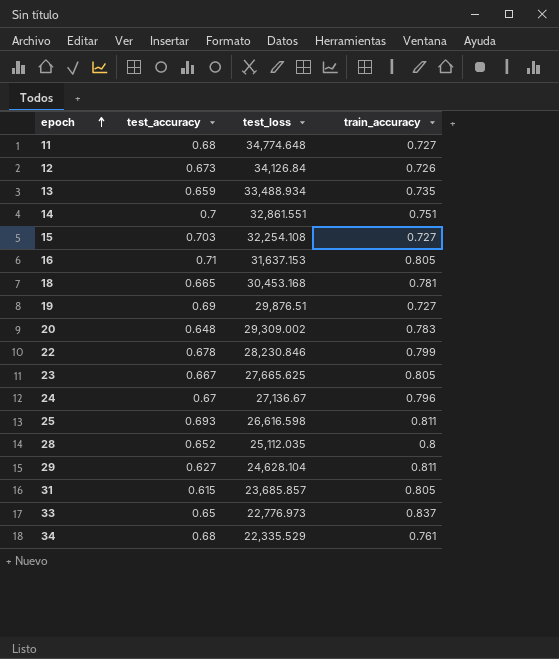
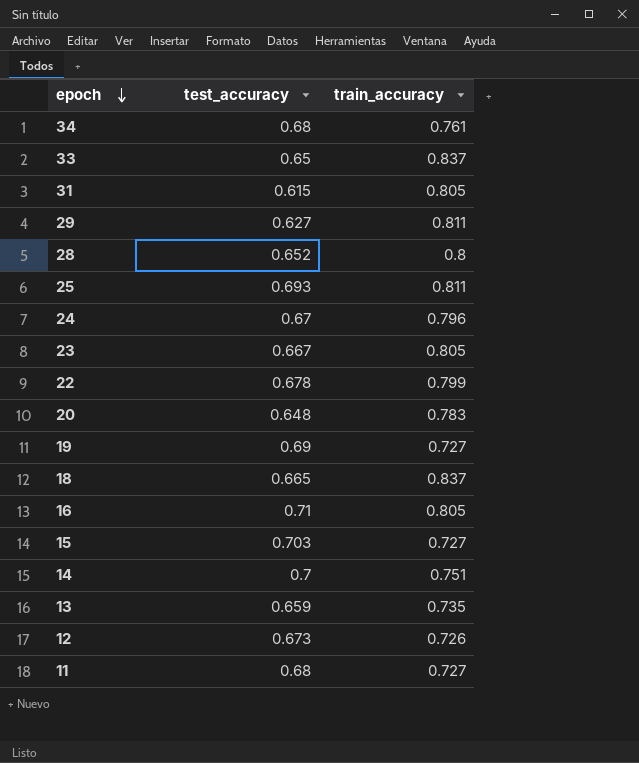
row order: epoch ascending -> epoch descending
column test_loss | position: 3 -> none
18 | train_accuracy: 0.781 -> 0.837

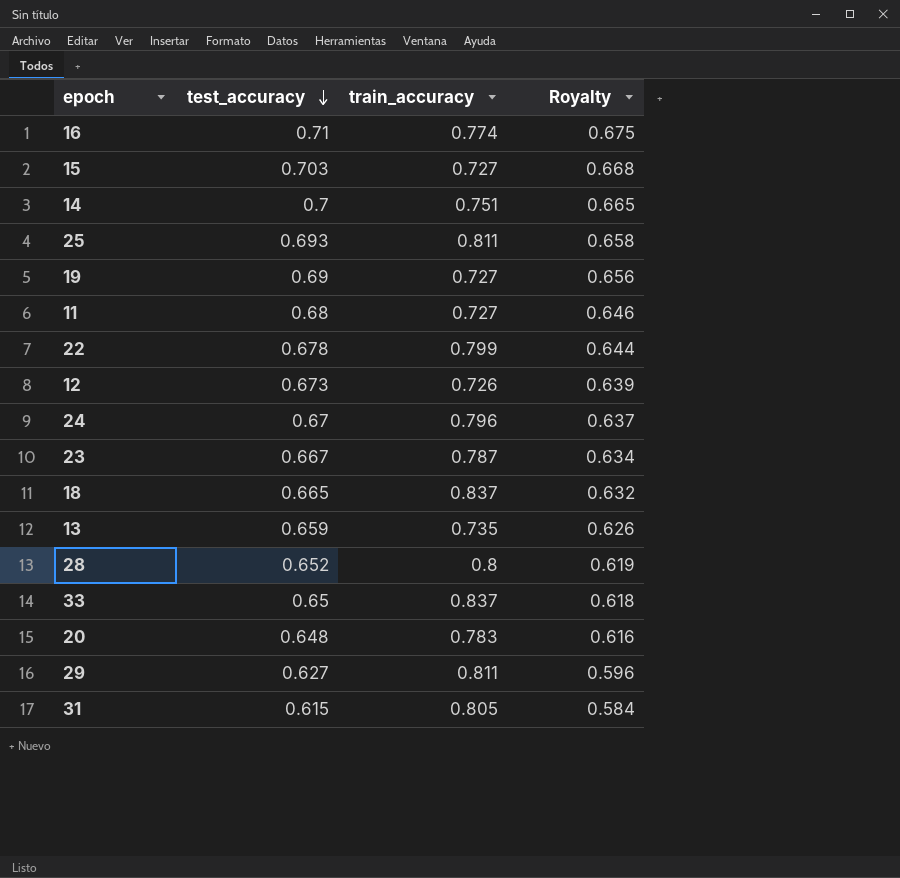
row order: epoch descending -> test_accuracy descending
column Royalty | formula: none -> [test_accuracy] * 0.95
row 34: 0.68 | 0.761 -> none
16 | train_accuracy: 0.805 -> 0.774
23 | train_accuracy: 0.805 -> 0.787

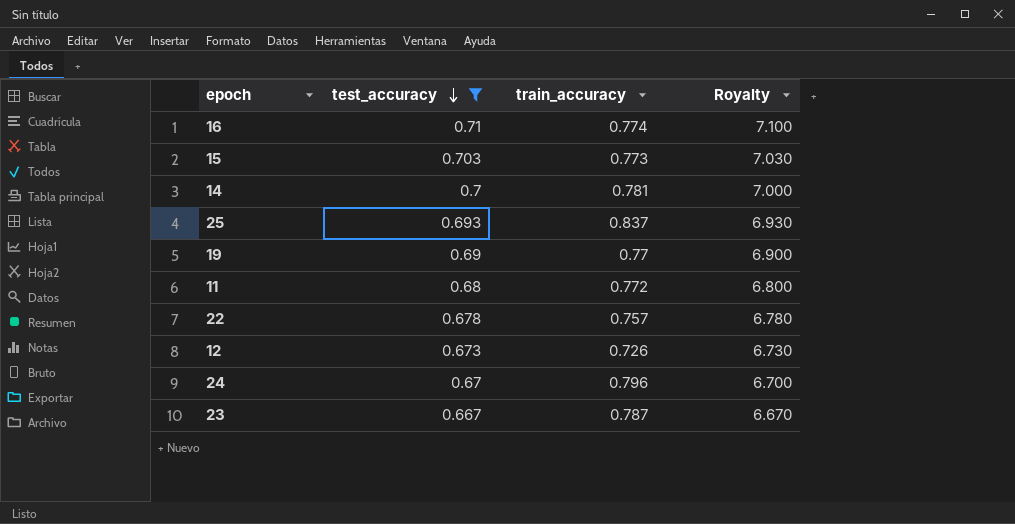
filter: none -> test_accuracy >= 0.667
column Royalty | formula: [test_accuracy] * 0.95 -> [test_accuracy] * 10
15 | train_accuracy: 0.727 -> 0.773
14 | train_accuracy: 0.751 -> 0.781
25 | train_accuracy: 0.811 -> 0.837
19 | train_accuracy: 0.727 -> 0.77
11 | train_accuracy: 0.727 -> 0.772
22 | train_accuracy: 0.799 -> 0.757

